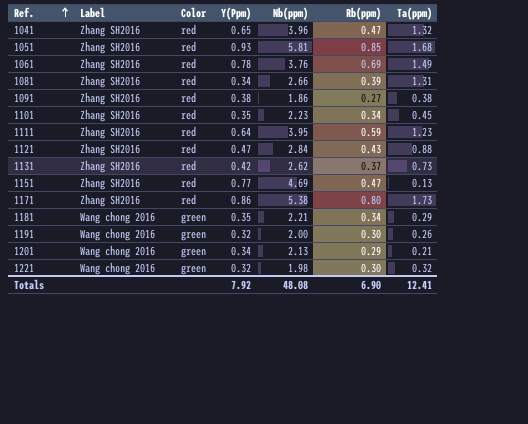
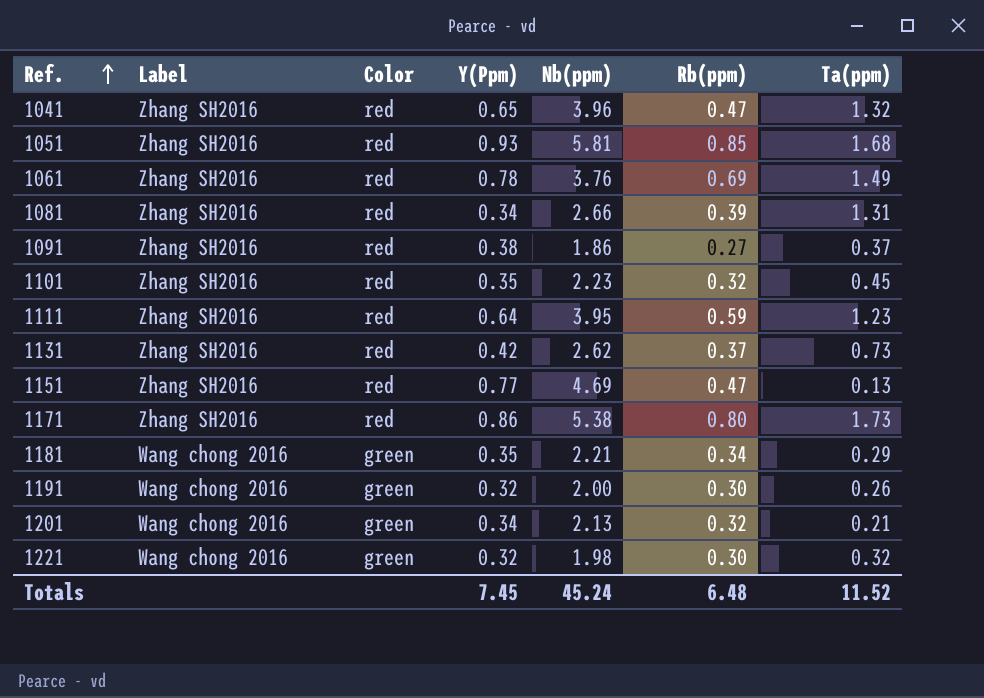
row 1121: Zhang SH2016 | red | 0.47 | 2.84 | 0.43 | 0.88 -> none
1091 | Ta(ppm): 0.38 -> 0.37
1101 | Rb(ppm): 0.34 -> 0.32
1201 | Rb(ppm): 0.29 -> 0.32
Totals | Y(Ppm): 7.92 -> 7.45
Totals | Nb(ppm): 48.08 -> 45.24
Totals | Rb(ppm): 6.90 -> 6.48
Totals | Ta(ppm): 12.41 -> 11.52

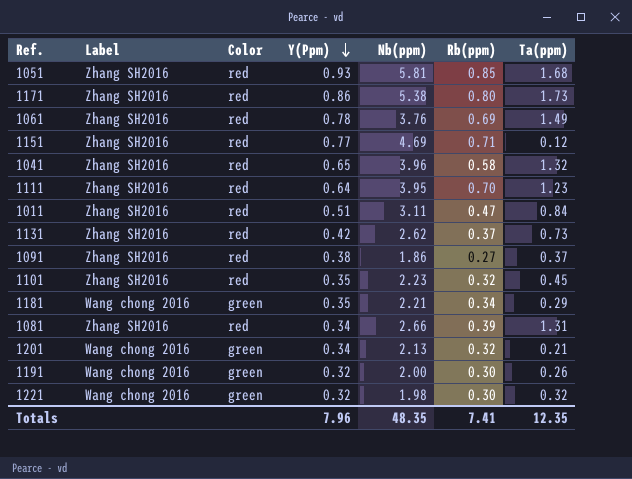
row order: Ref. ascending -> Y(Ppm) descending
1151 | Rb(ppm): 0.47 -> 0.71
1151 | Ta(ppm): 0.13 -> 0.12
1041 | Rb(ppm): 0.47 -> 0.58
1111 | Rb(ppm): 0.59 -> 0.70
row 1011: none -> Zhang SH2016 | red | 0.51 | 3.11 | 0.47 | 0.84
Totals | Y(Ppm): 7.45 -> 7.96
Totals | Nb(ppm): 45.24 -> 48.35
Totals | Rb(ppm): 6.48 -> 7.41
Totals | Ta(ppm): 11.52 -> 12.35

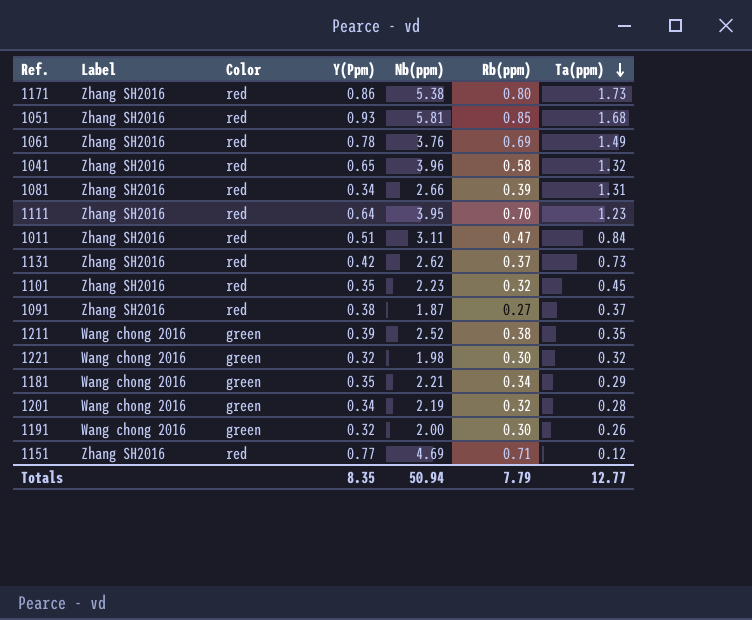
row order: Y(Ppm) descending -> Ta(ppm) descending
1091 | Nb(ppm): 1.86 -> 1.87
row 1211: none -> Wang chong 2016 | green | 0.39 | 2.52 | 0.38 | 0.35
1201 | Nb(ppm): 2.13 -> 2.19
1201 | Ta(ppm): 0.21 -> 0.28
Totals | Y(Ppm): 7.96 -> 8.35
Totals | Nb(ppm): 48.35 -> 50.94
Totals | Rb(ppm): 7.41 -> 7.79
Totals | Ta(ppm): 12.35 -> 12.77

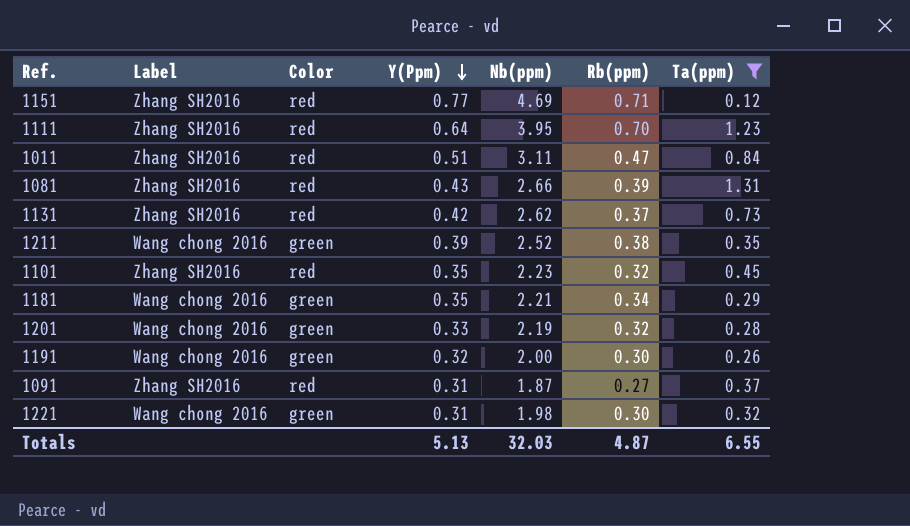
filter: none -> Ta(ppm) <= 1.31
row order: Ta(ppm) descending -> Y(Ppm) descending
1081 | Y(Ppm): 0.34 -> 0.43
1201 | Y(Ppm): 0.34 -> 0.33
1091 | Y(Ppm): 0.38 -> 0.31
1221 | Y(Ppm): 0.32 -> 0.31
Totals | Y(Ppm): 8.35 -> 5.13
Totals | Nb(ppm): 50.94 -> 32.03
Totals | Rb(ppm): 7.79 -> 4.87
Totals | Ta(ppm): 12.77 -> 6.55

